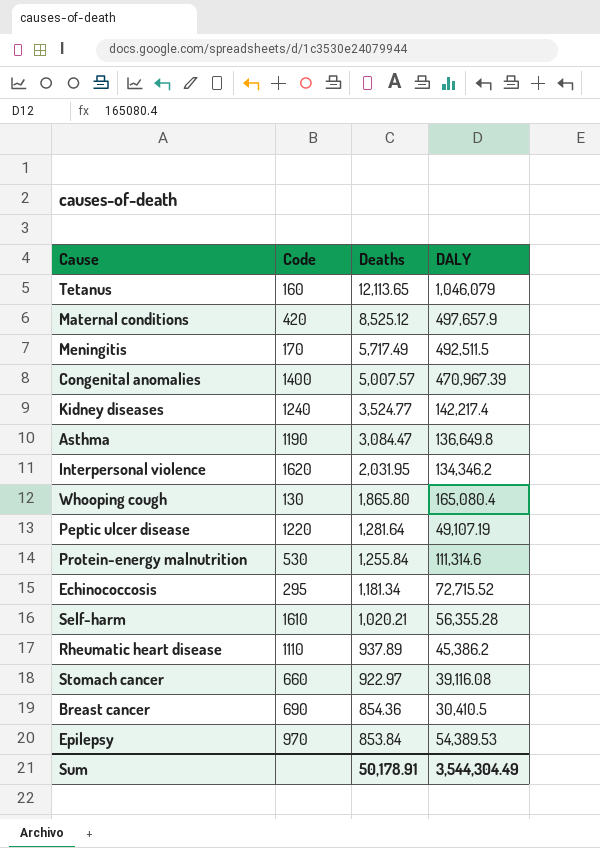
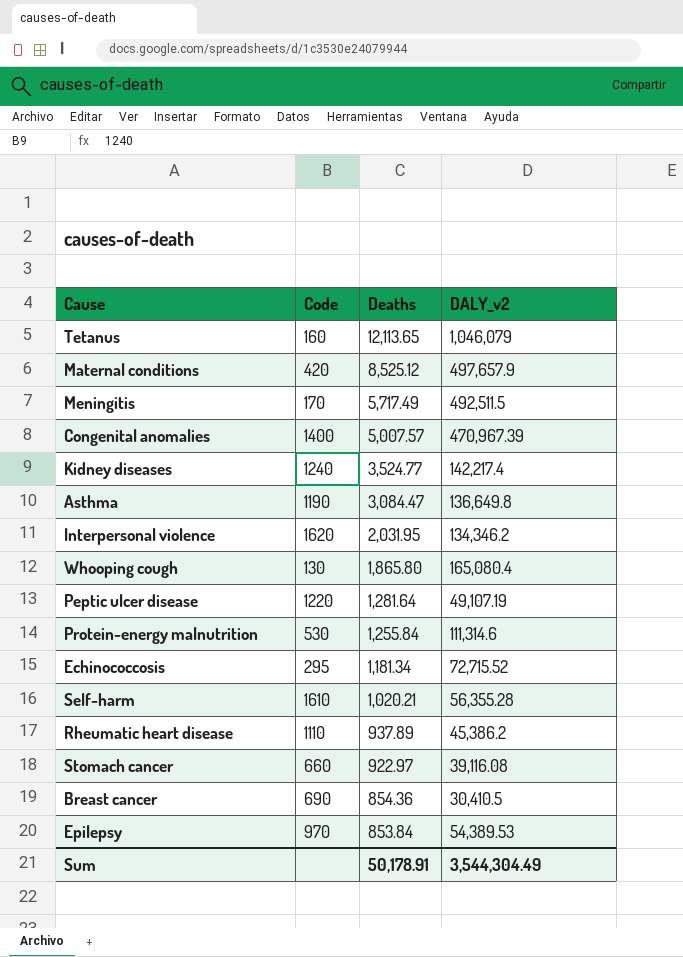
column name: DALY -> DALY_v2

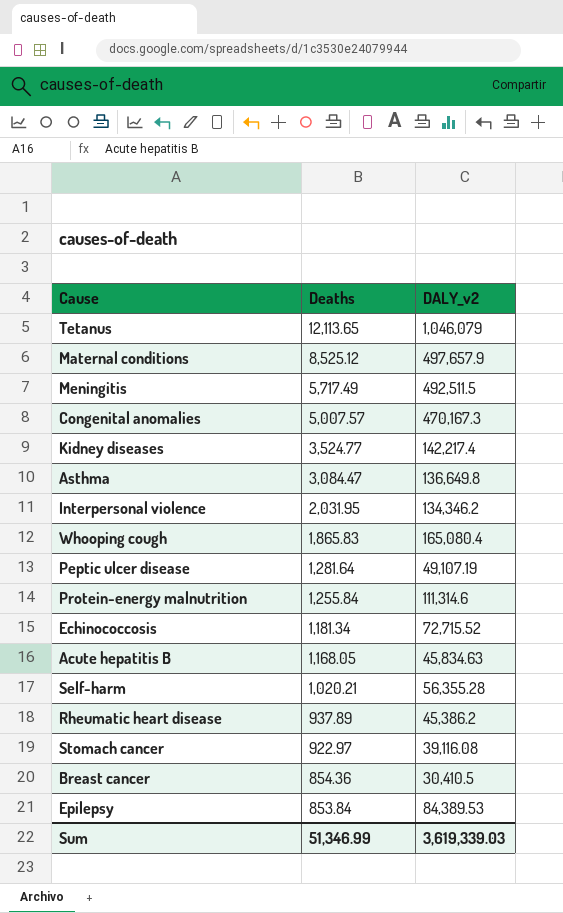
column Code | position: 2 -> none
Congenital anomalies | DALY_v2: 470,967.39 -> 470,167.3
Whooping cough | Deaths: 1,865.80 -> 1,865.83
row Acute hepatitis B: none -> 1,168.05 | 45,834.63
Epilepsy | DALY_v2: 54,389.53 -> 84,389.53
Sum | Deaths: 50,178.91 -> 51,346.99
Sum | DALY_v2: 3,544,304.49 -> 3,619,339.03

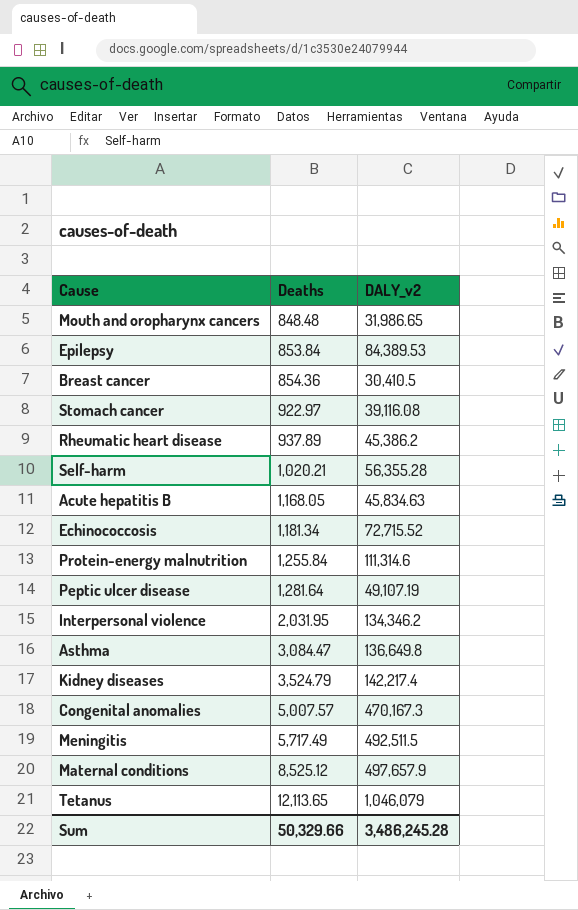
row order: Deaths descending -> Deaths ascending
row Whooping cough: 1,865.83 | 165,080.4 -> none
row Mouth and oropharynx cancers: none -> 848.48 | 31,986.65
Kidney diseases | Deaths: 3,524.77 -> 3,524.79
Sum | Deaths: 51,346.99 -> 50,329.66
Sum | DALY_v2: 3,619,339.03 -> 3,486,245.28

